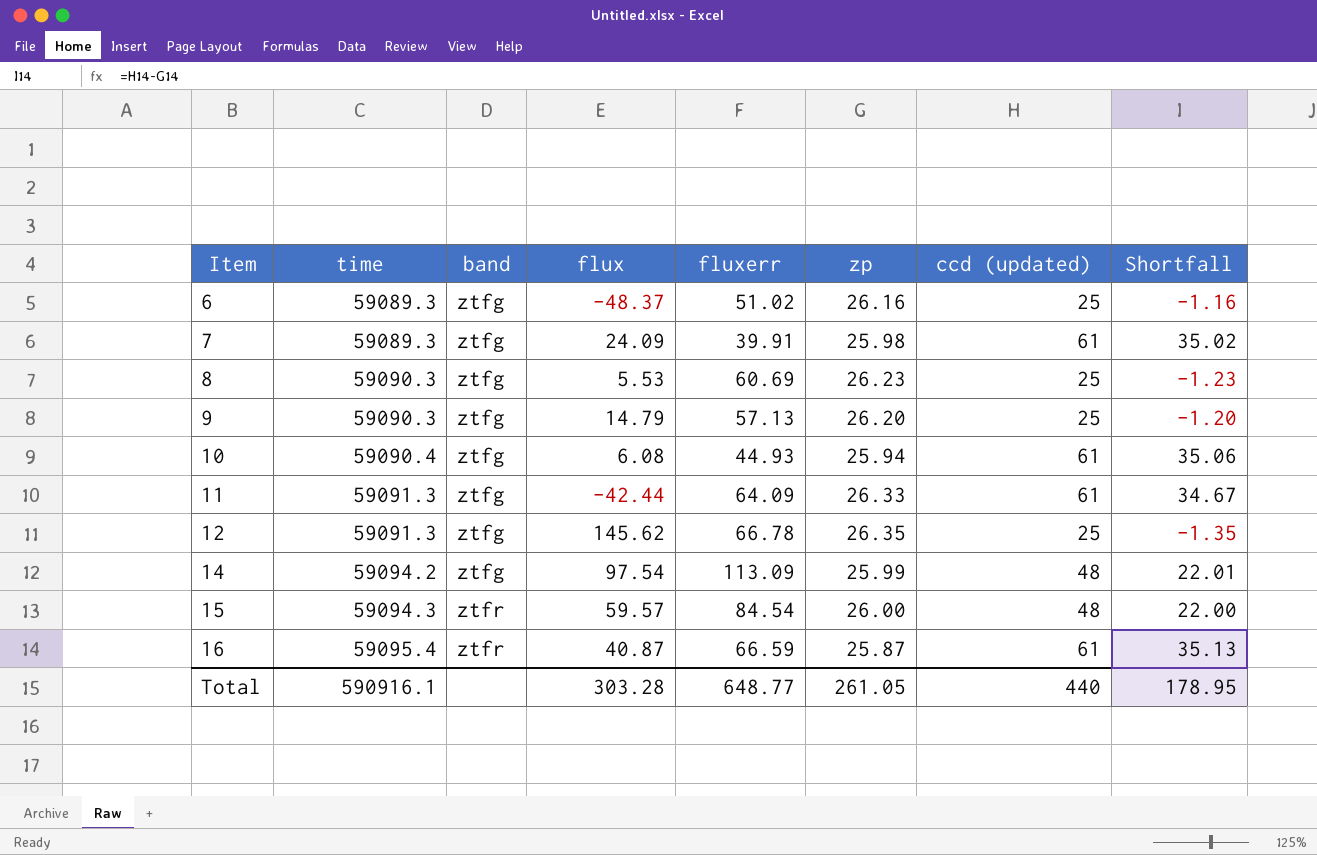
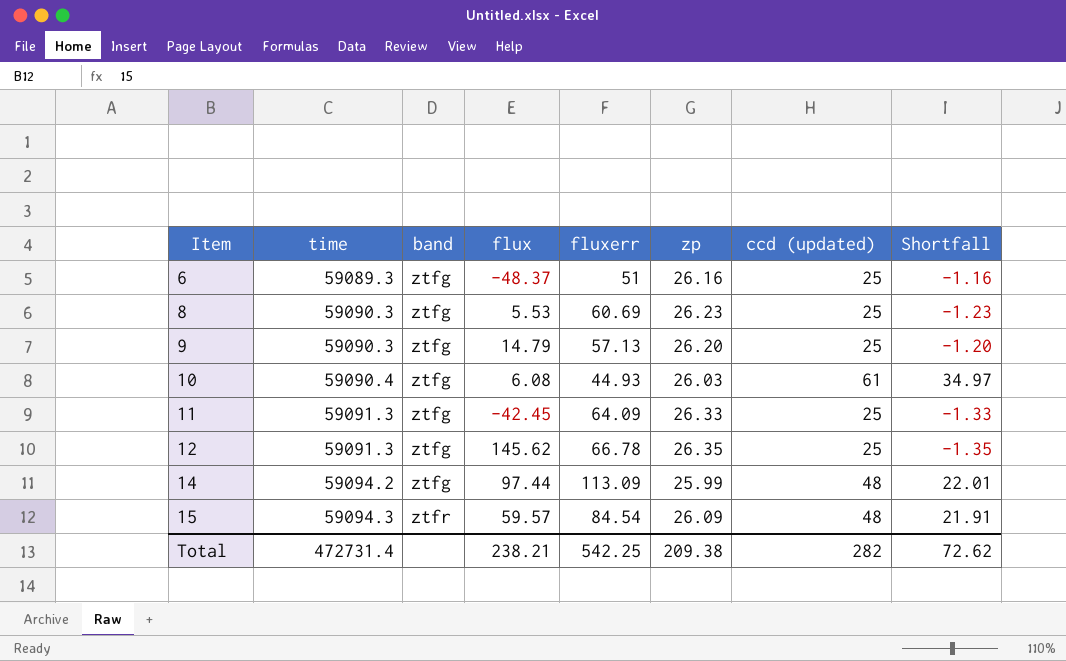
row 7: 59089.3 | ztfg | 24.09 | 39.91 | 25.98 | 61 | 35.02 -> none
row 16: 59095.4 | ztfr | 40.87 | 66.59 | 25.87 | 61 | 35.13 -> none
6 | fluxerr: 51.02 -> 51
10 | zp: 25.94 -> 26.03
10 | Shortfall: 35.06 -> 34.97
11 | flux: -42.44 -> -42.45
11 | ccd (updated): 61 -> 25
11 | Shortfall: 34.67 -> -1.33
14 | flux: 97.54 -> 97.44
15 | zp: 26.00 -> 26.09
15 | Shortfall: 22.00 -> 21.91
Total | time: 590916.1 -> 472731.4
Total | flux: 303.28 -> 238.21
Total | fluxerr: 648.77 -> 542.25
Total | zp: 261.05 -> 209.38
Total | ccd (updated): 440 -> 282
Total | Shortfall: 178.95 -> 72.62

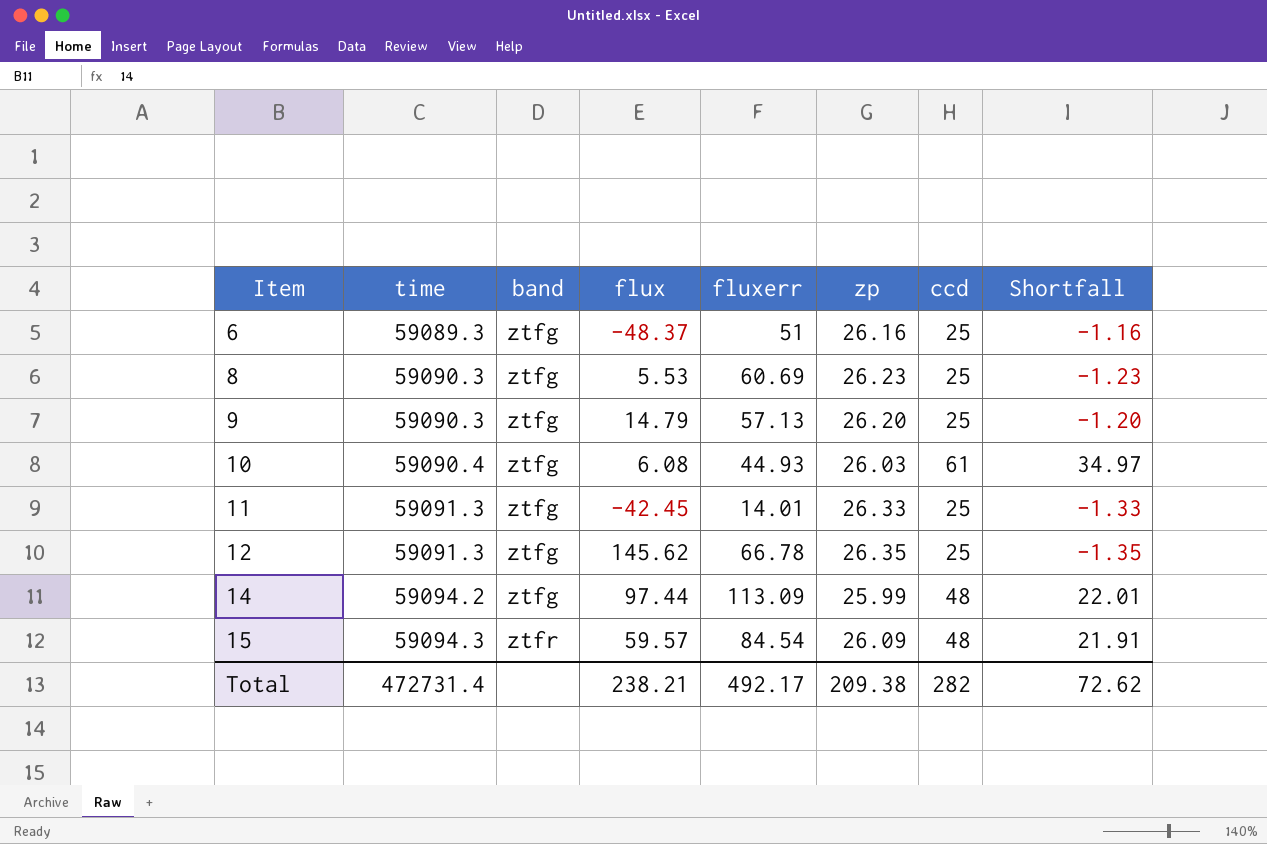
column name: ccd (updated) -> ccd
11 | fluxerr: 64.09 -> 14.01
Total | fluxerr: 542.25 -> 492.17

